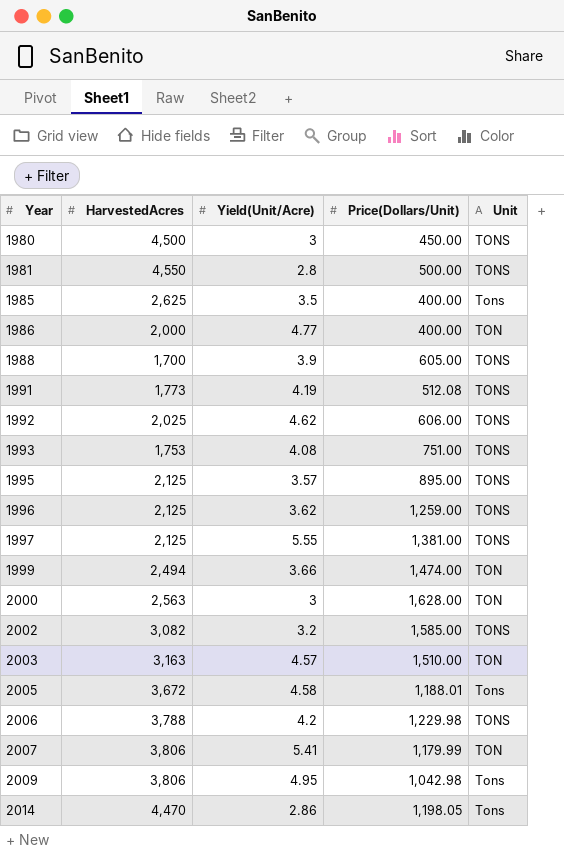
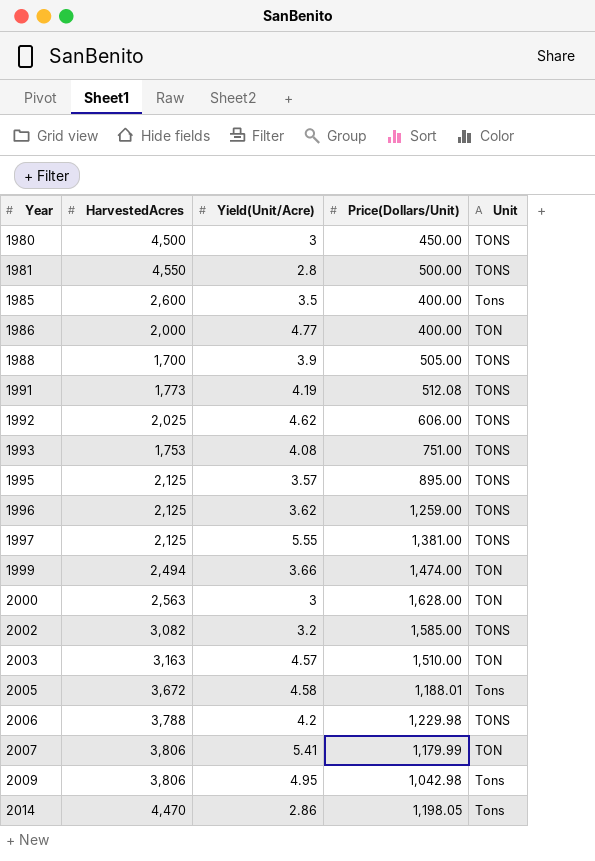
1985 | HarvestedAcres: 2,625 -> 2,600
1988 | Price(Dollars/Unit): 605.00 -> 505.00

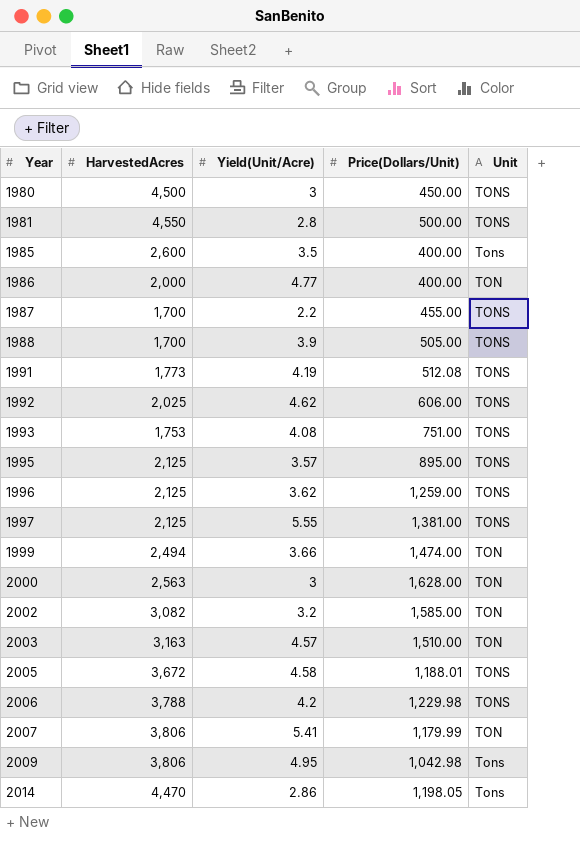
row 1987: none -> 1,700 | 2.2 | 455.00 | TONS
2002 | Unit: TONS -> TON
2005 | Unit: Tons -> TONS

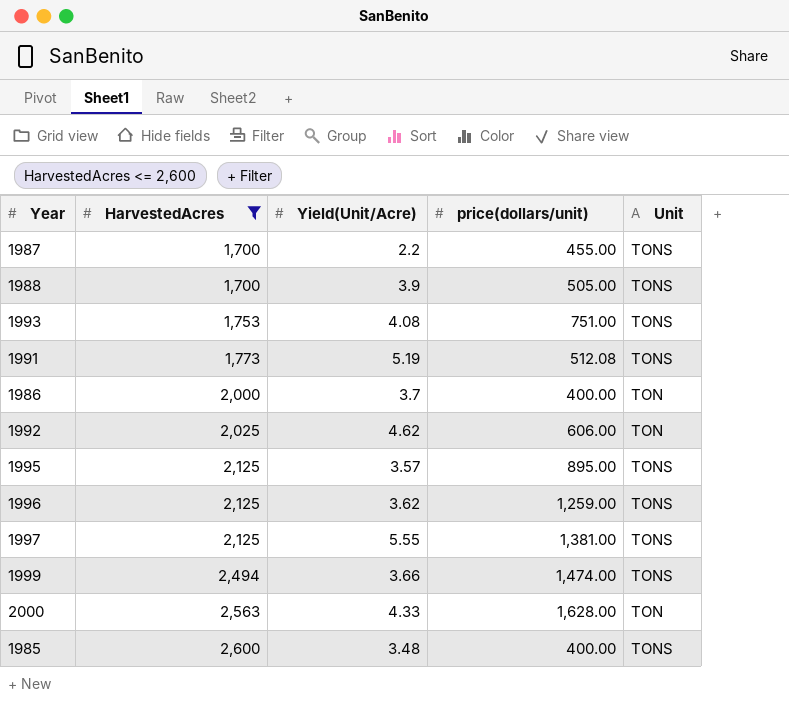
filter: none -> HarvestedAcres <= 2,600
row order: Year ascending -> HarvestedAcres ascending
column name: Price(Dollars/Unit) -> price(dollars/unit)
1991 | Yield(Unit/Acre): 4.19 -> 5.19
1986 | Yield(Unit/Acre): 4.77 -> 3.7
1992 | Unit: TONS -> TON
1999 | Unit: TON -> TONS
2000 | Yield(Unit/Acre): 3 -> 4.33
1985 | Yield(Unit/Acre): 3.5 -> 3.48
1985 | Unit: Tons -> TONS

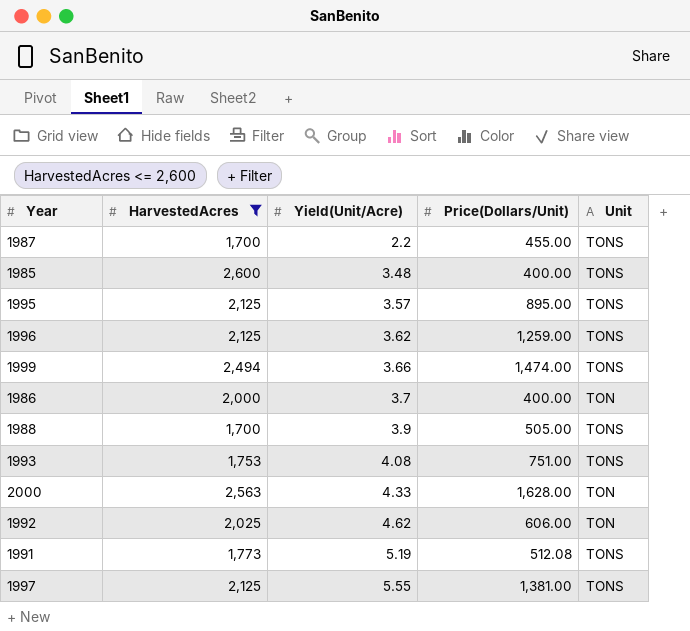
row order: HarvestedAcres ascending -> Yield(Unit/Acre) ascending
column name: price(dollars/unit) -> Price(Dollars/Unit)

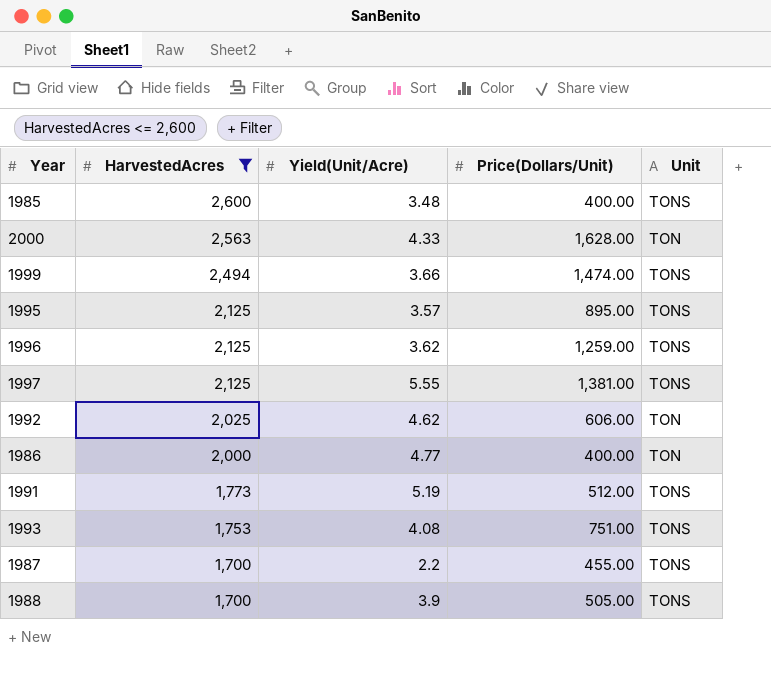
row order: Yield(Unit/Acre) ascending -> HarvestedAcres descending
1986 | Yield(Unit/Acre): 3.7 -> 4.77
1991 | Price(Dollars/Unit): 512.08 -> 512.00

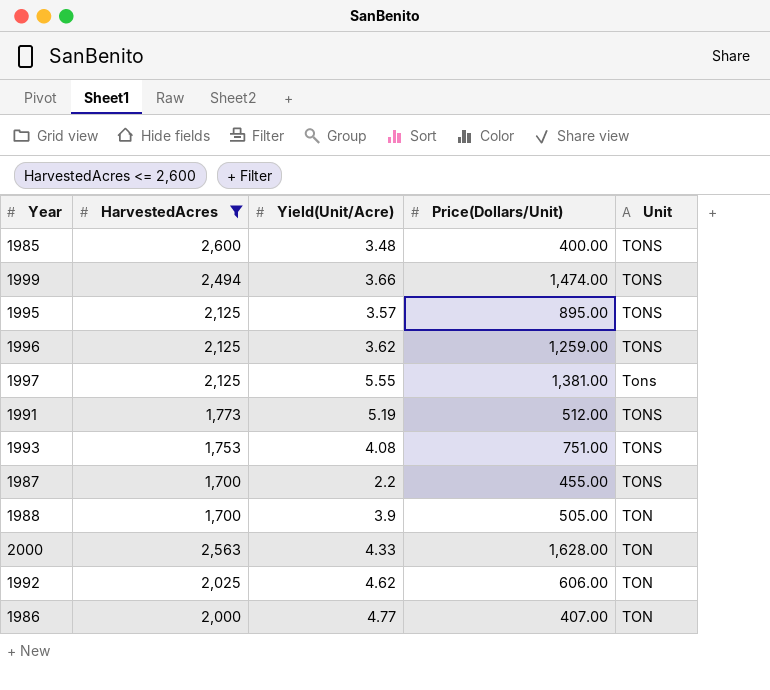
row order: HarvestedAcres descending -> Unit descending
1997 | Unit: TONS -> Tons
1988 | Unit: TONS -> TON
1986 | Price(Dollars/Unit): 400.00 -> 407.00

